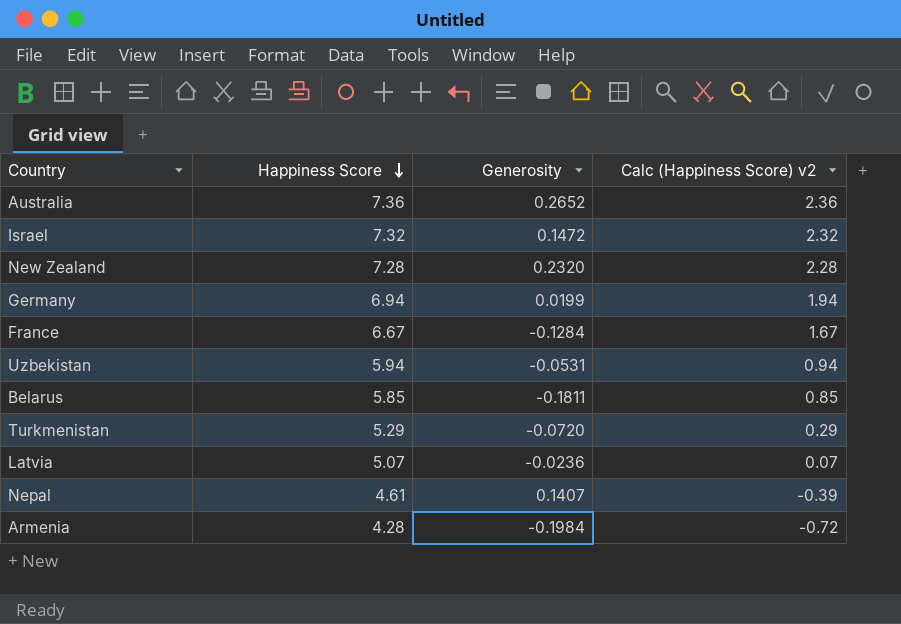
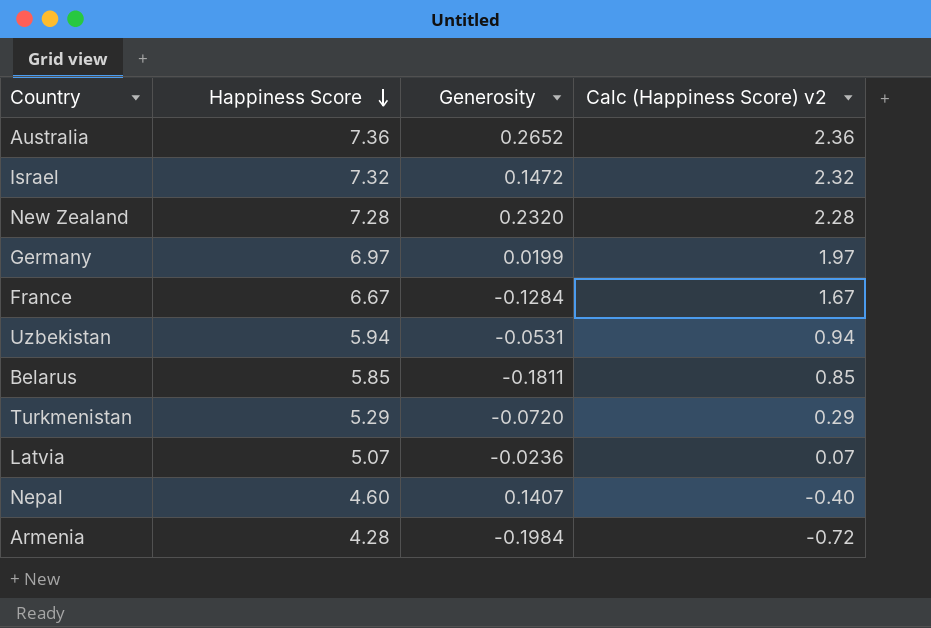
Germany | Happiness Score: 6.94 -> 6.97
Germany | Calc (Happiness Score) v2: 1.94 -> 1.97
Nepal | Happiness Score: 4.61 -> 4.60
Nepal | Calc (Happiness Score) v2: -0.39 -> -0.40

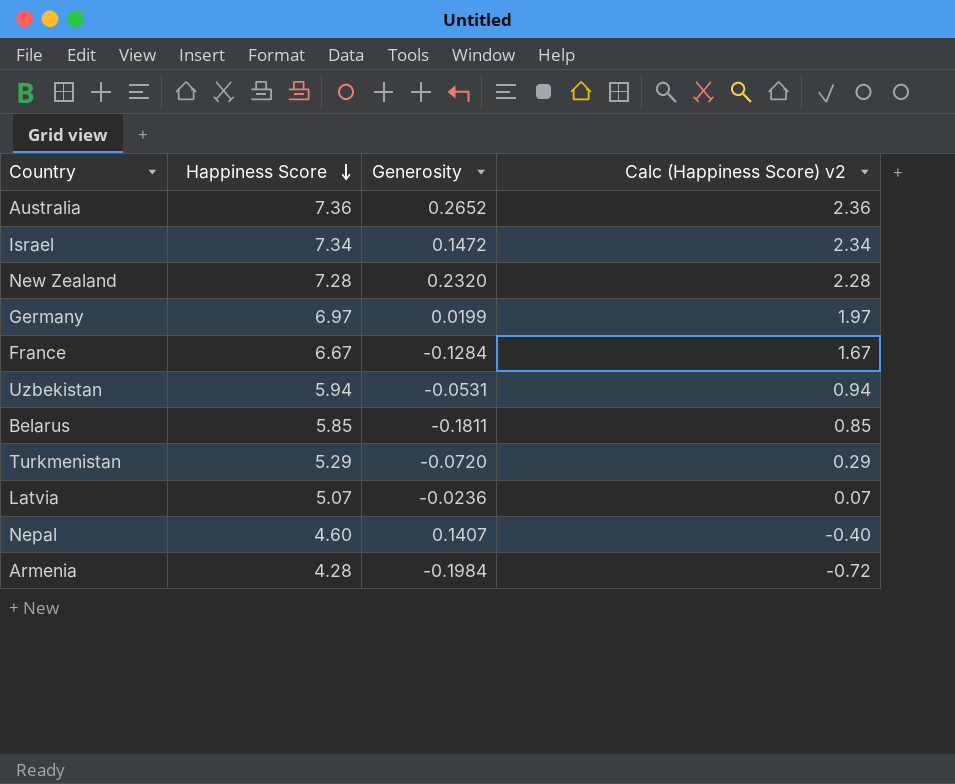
Israel | Happiness Score: 7.32 -> 7.34
Israel | Calc (Happiness Score) v2: 2.32 -> 2.34

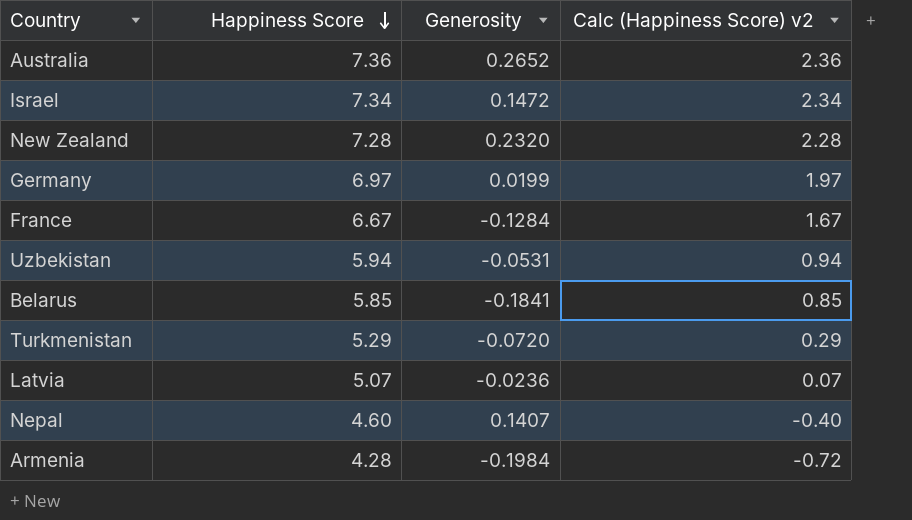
Belarus | Generosity: -0.1811 -> -0.1841

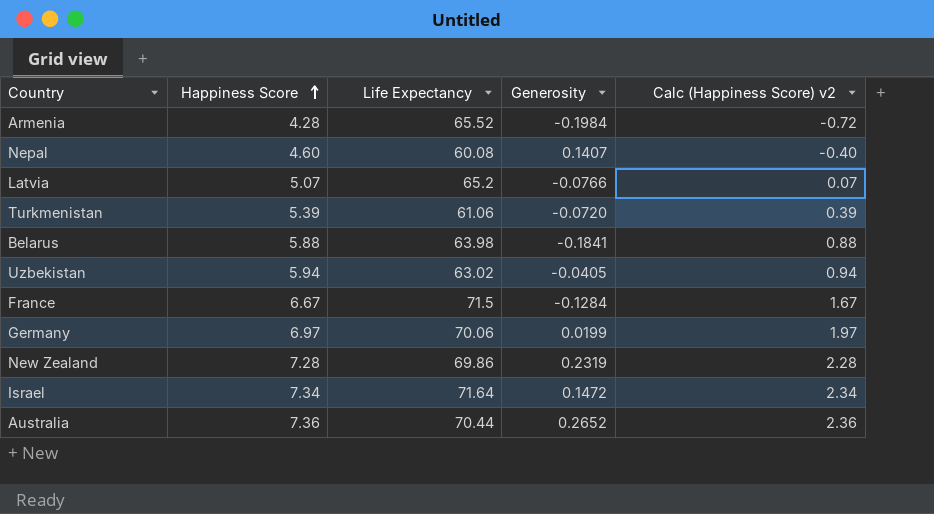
row order: Happiness Score descending -> Happiness Score ascending
column Life Expectancy | position: none -> 3
Latvia | Generosity: -0.0236 -> -0.0766
Turkmenistan | Happiness Score: 5.29 -> 5.39
Turkmenistan | Calc (Happiness Score) v2: 0.29 -> 0.39
Belarus | Happiness Score: 5.85 -> 5.88
Belarus | Calc (Happiness Score) v2: 0.85 -> 0.88
Uzbekistan | Generosity: -0.0531 -> -0.0405
New Zealand | Generosity: 0.2320 -> 0.2319

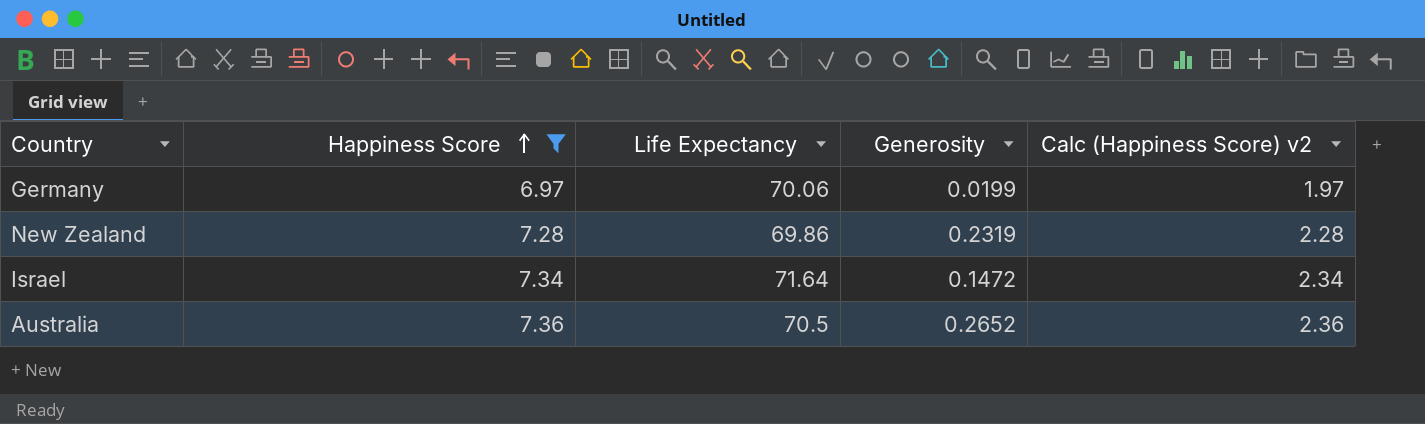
filter: none -> Happiness Score >= 6.97
Australia | Life Expectancy: 70.44 -> 70.5

